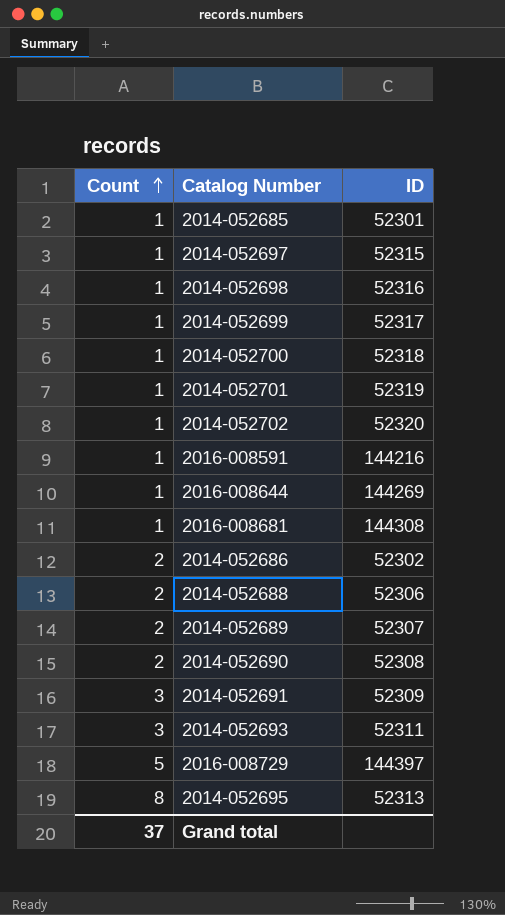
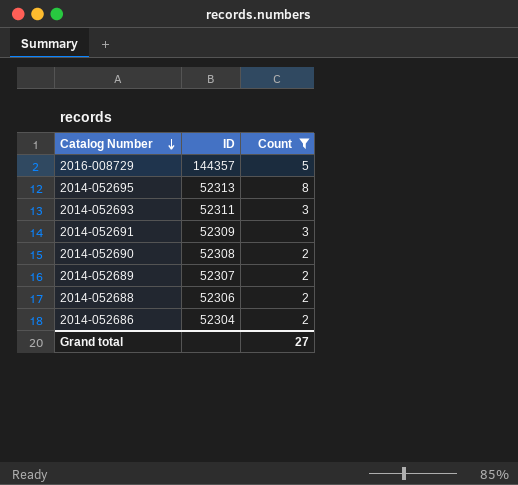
filter: none -> Count != 1
row order: Count ascending -> Catalog Number descending
column Count | position: 1 -> 3
2016-008729 | ID: 144397 -> 144357
2014-052686 | ID: 52302 -> 52304
Grand total | Count: 37 -> 27

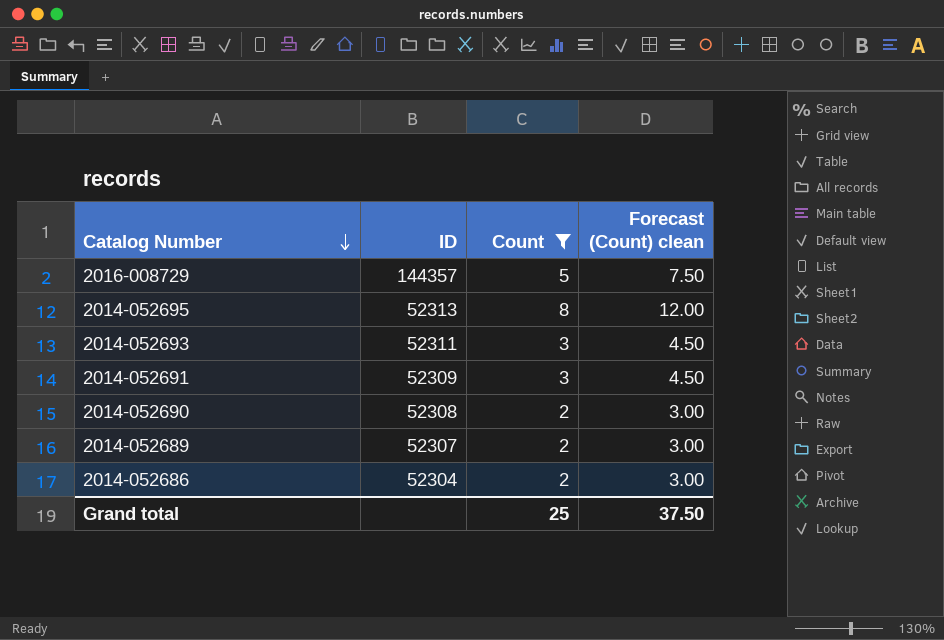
column Forecast (Count) clean | formula: none -> [Count] * 1.5
row 2014-052688: 52306 | 2 -> none
Grand total | Count: 27 -> 25

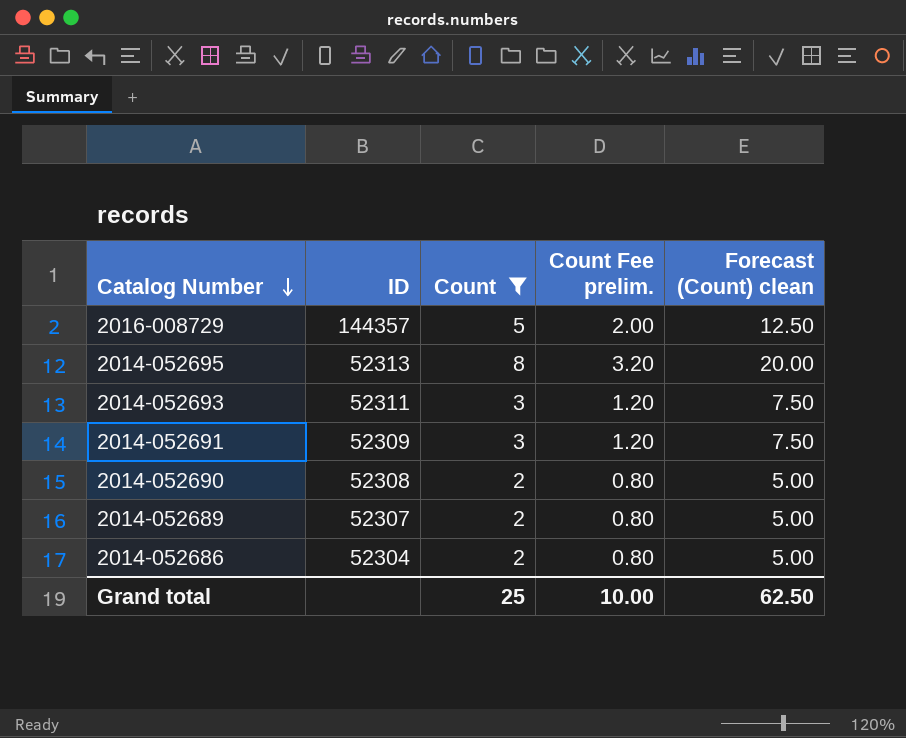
column Count Fee prelim. | formula: none -> [Count] * 0.4
column Forecast (Count) clean | formula: [Count] * 1.5 -> [Count] * 2.5
Grand total | Forecast (Count) clean: 37.50 -> 62.50

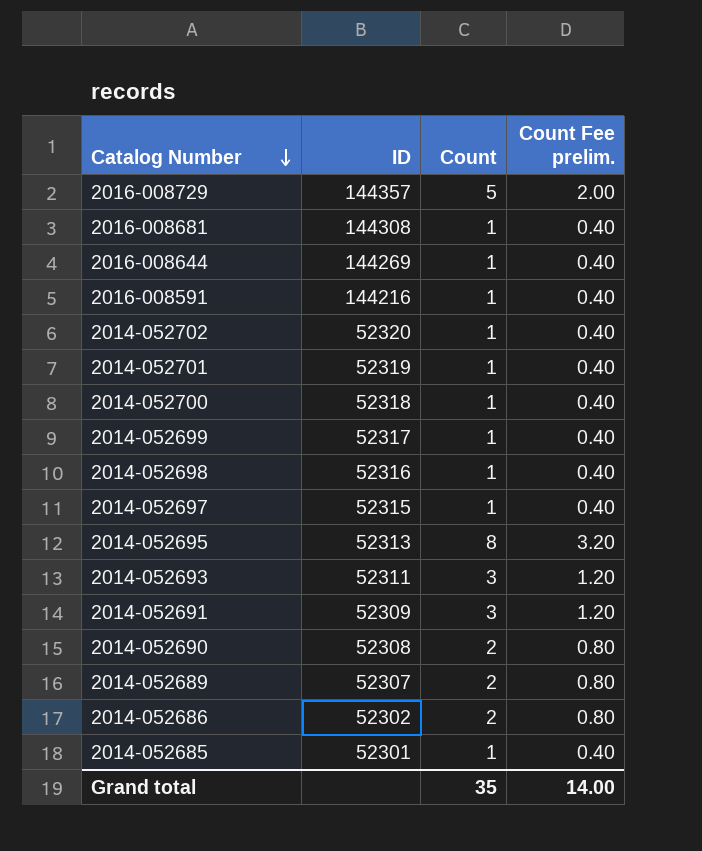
filter: Count != 1 -> none
column Forecast (Count) clean | formula: [Count] * 2.5 -> none
2014-052686 | ID: 52304 -> 52302
Grand total | Count: 25 -> 35
Grand total | Count Fee prelim.: 10.00 -> 14.00

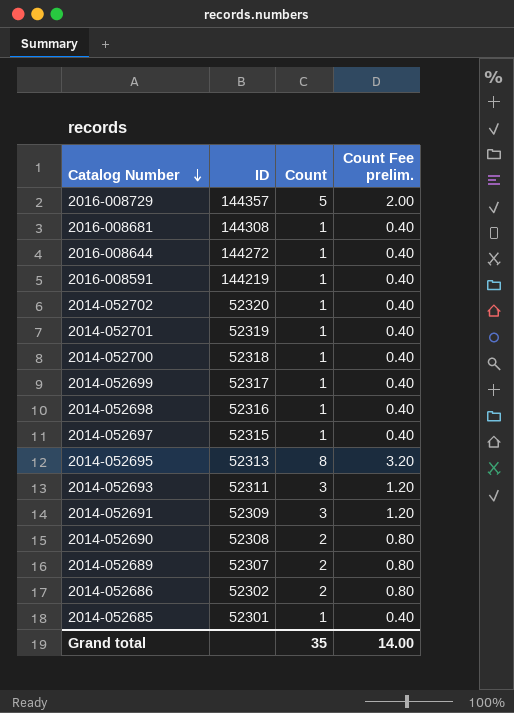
2016-008644 | ID: 144269 -> 144272
2016-008591 | ID: 144216 -> 144219

